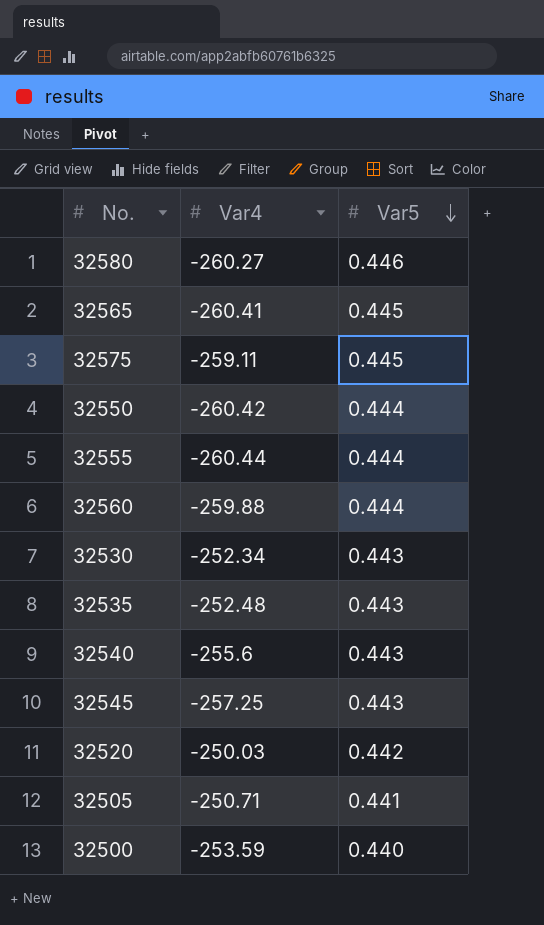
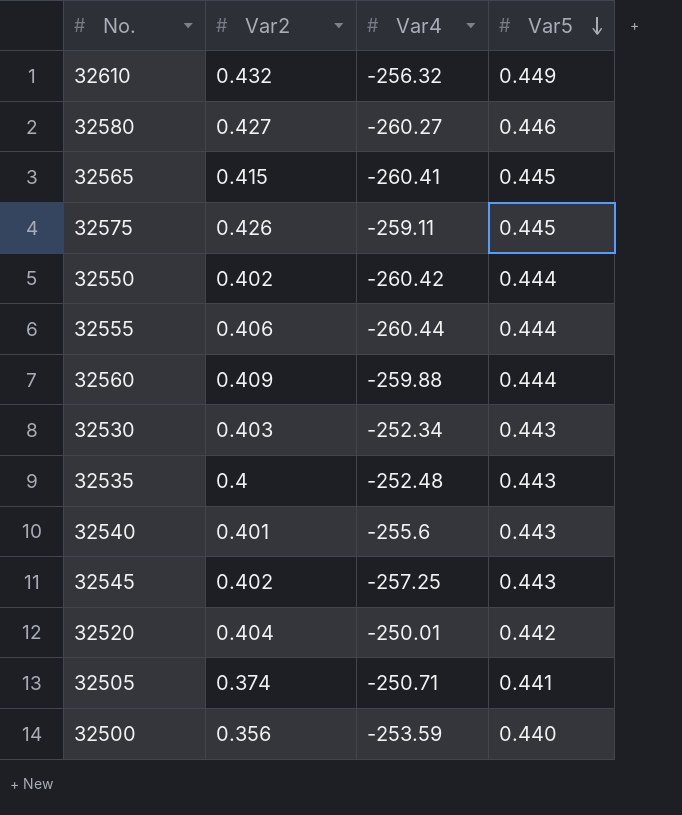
column Var2 | position: none -> 2
row 32610: none -> 0.432 | -256.32 | 0.449
32520 | Var4: -250.03 -> -250.01

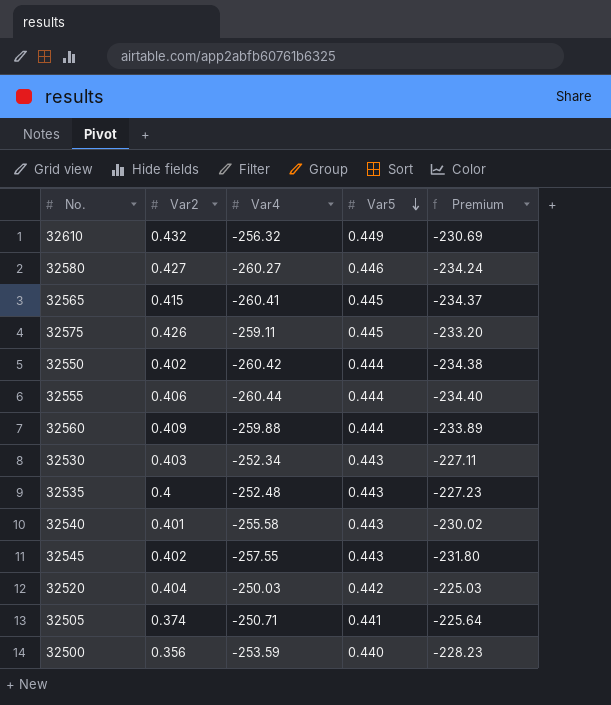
column Premium | formula: none -> [Var4] * 0.9
32540 | Var4: -255.6 -> -255.58
32545 | Var4: -257.25 -> -257.55
32520 | Var4: -250.01 -> -250.03

